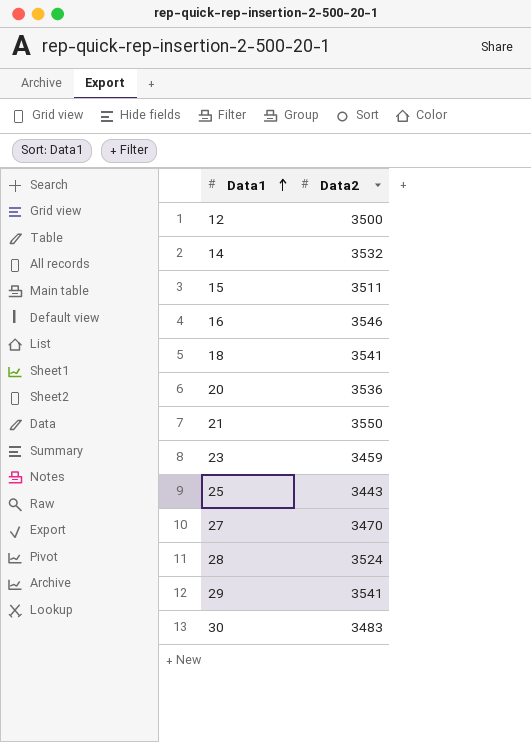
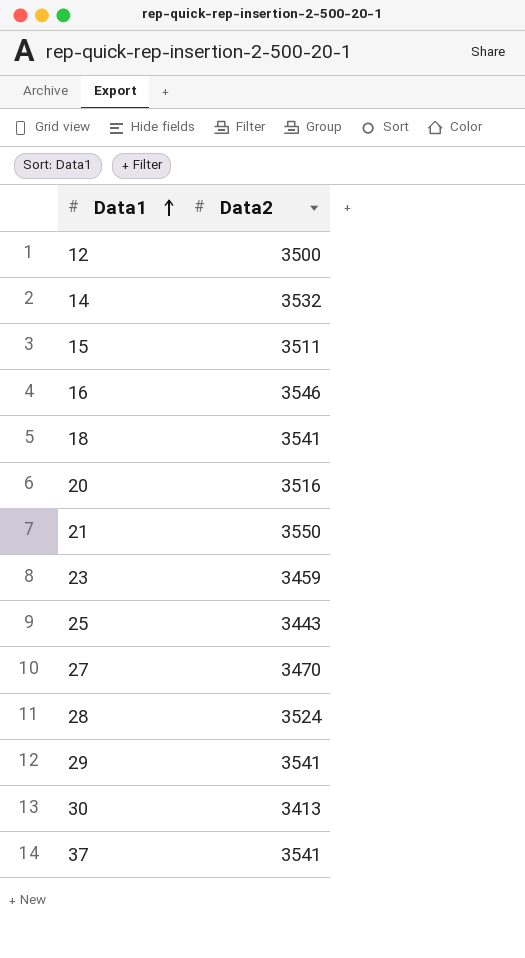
20 | Data2: 3536 -> 3516
30 | Data2: 3483 -> 3413
row 37: none -> 3541

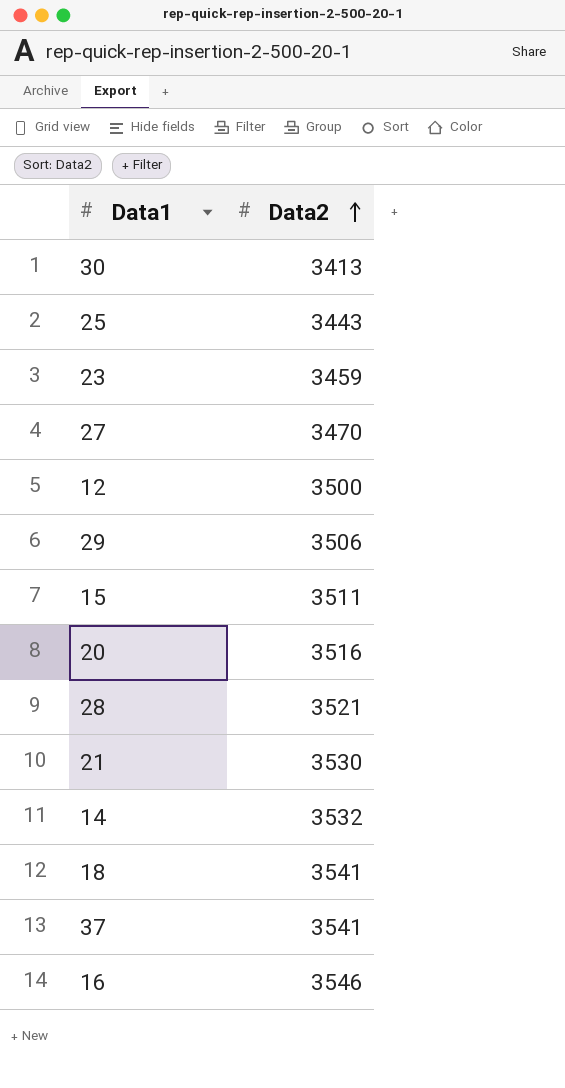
row order: Data1 ascending -> Data2 ascending
29 | Data2: 3541 -> 3506
28 | Data2: 3524 -> 3521
21 | Data2: 3550 -> 3530

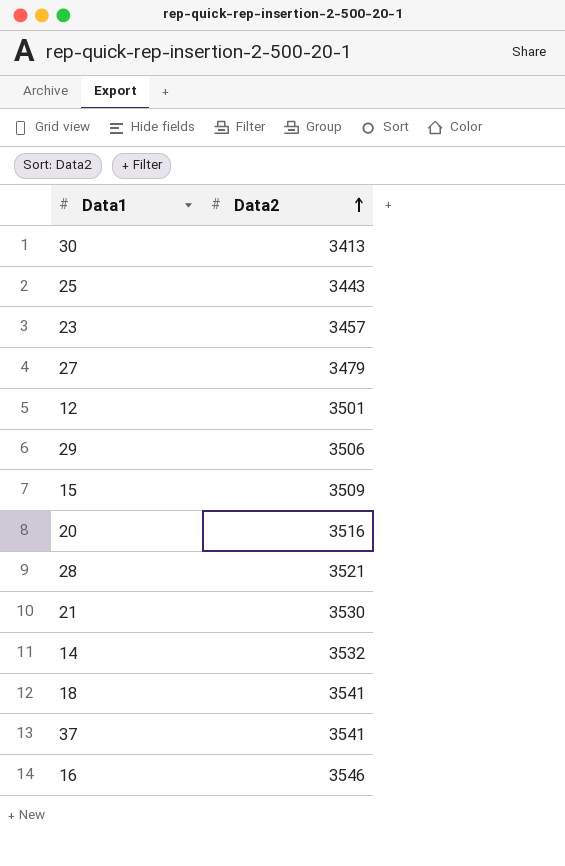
23 | Data2: 3459 -> 3457
27 | Data2: 3470 -> 3479
12 | Data2: 3500 -> 3501
15 | Data2: 3511 -> 3509

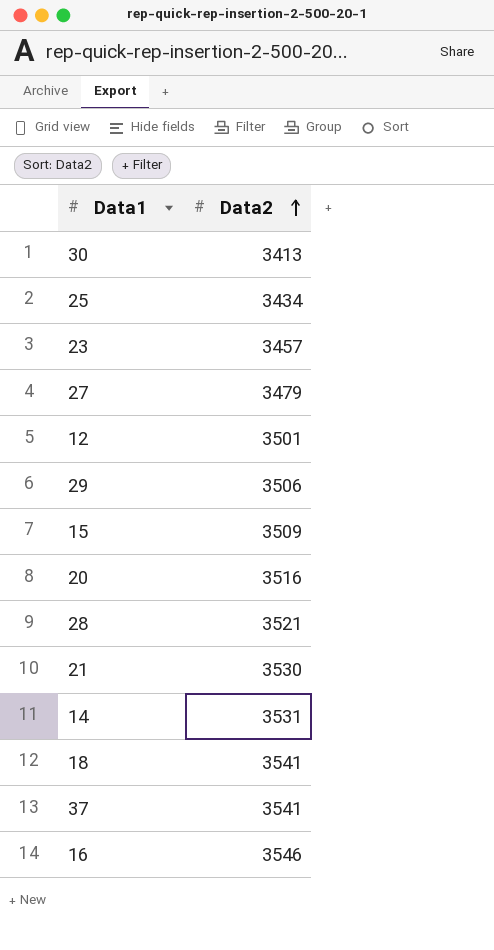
25 | Data2: 3443 -> 3434
14 | Data2: 3532 -> 3531

